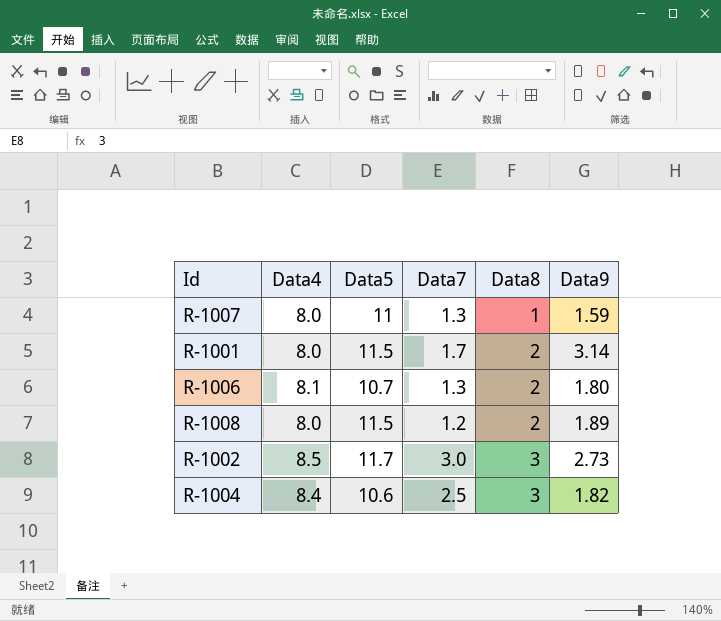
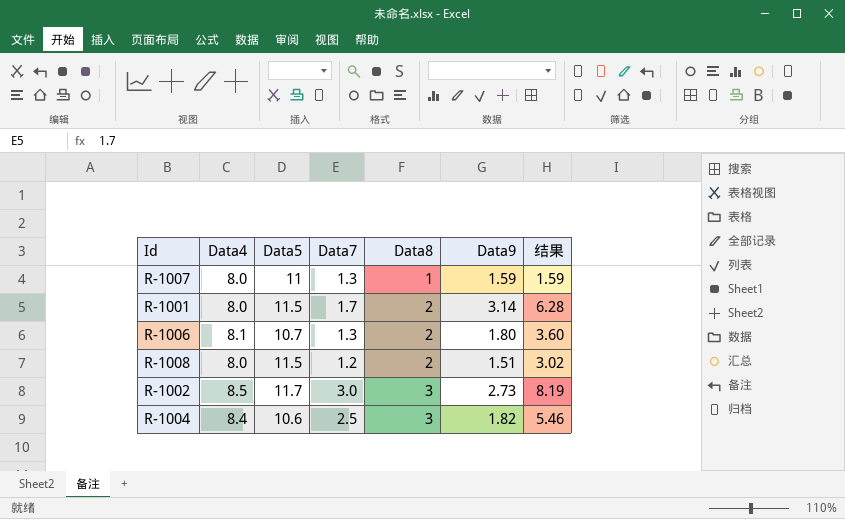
column 结果 | formula: none -> [Data8] * [Data9]
R-1008 | Data9: 1.89 -> 1.51

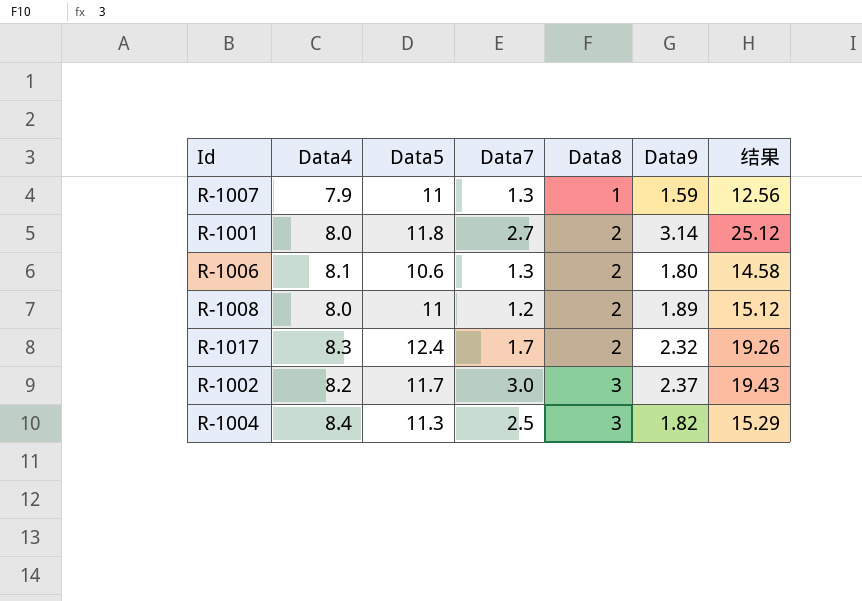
column 结果 | formula: [Data8] * [Data9] -> [Data4] * [Data9]
R-1007 | Data4: 8.0 -> 7.9
R-1001 | Data5: 11.5 -> 11.8
R-1001 | Data7: 1.7 -> 2.7
R-1006 | Data5: 10.7 -> 10.6
R-1008 | Data5: 11.5 -> 11
R-1008 | Data9: 1.51 -> 1.89
row R-1017: none -> 8.3 | 12.4 | 1.7 | 2 | 2.32 | 19.26
R-1002 | Data4: 8.5 -> 8.2
R-1002 | Data9: 2.73 -> 2.37
R-1004 | Data5: 10.6 -> 11.3

